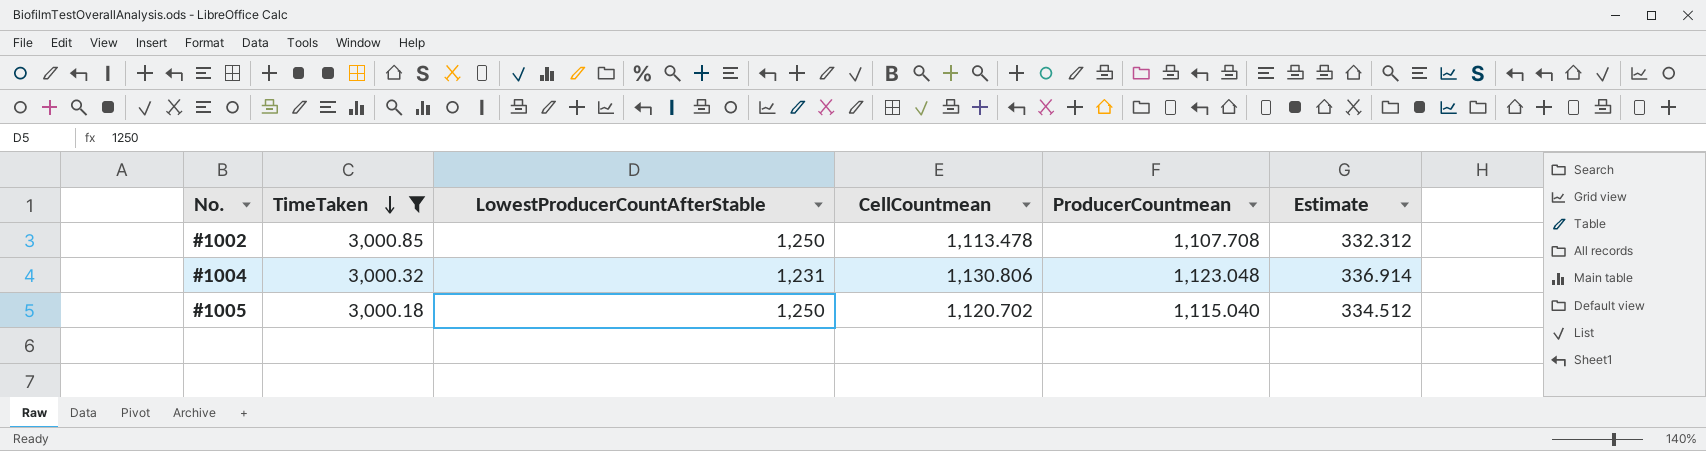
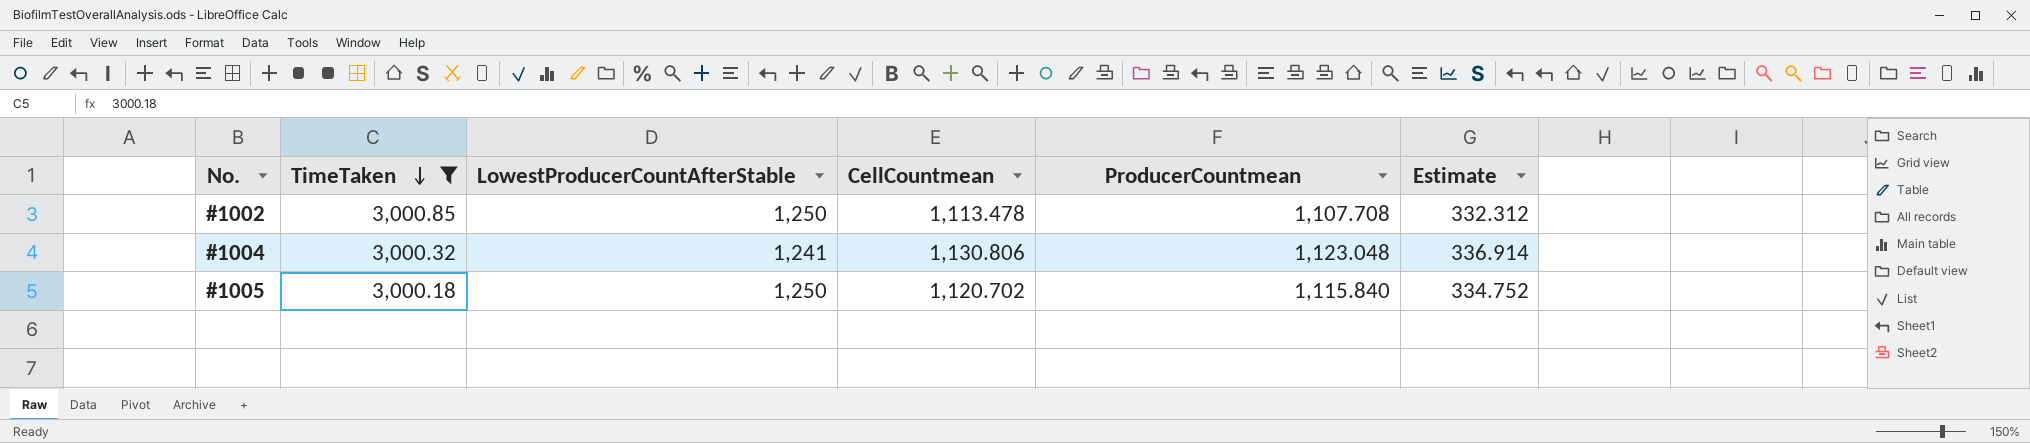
#1004 | LowestProducerCountAfterStable: 1,231 -> 1,241
#1005 | ProducerCountmean: 1,115.040 -> 1,115.840
#1005 | Estimate: 334.512 -> 334.752

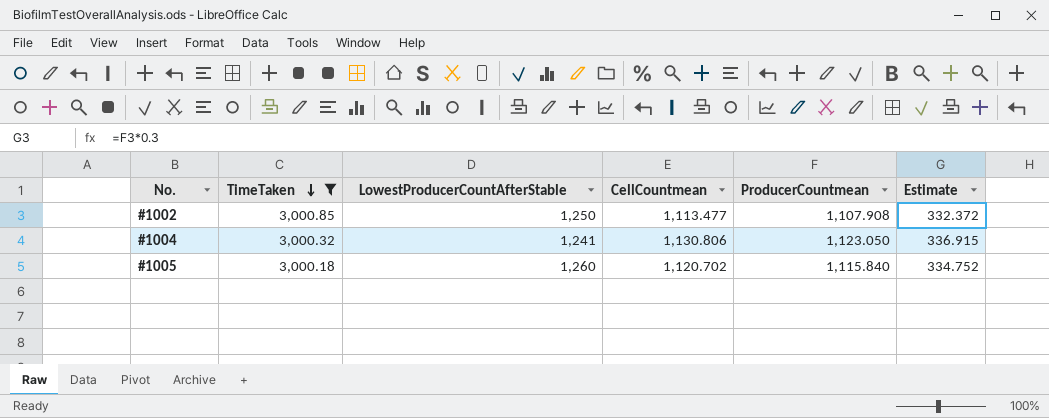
#1002 | CellCountmean: 1,113.478 -> 1,113.477
#1002 | ProducerCountmean: 1,107.708 -> 1,107.908
#1002 | Estimate: 332.312 -> 332.372
#1004 | ProducerCountmean: 1,123.048 -> 1,123.050
#1004 | Estimate: 336.914 -> 336.915
#1005 | LowestProducerCountAfterStable: 1,250 -> 1,260

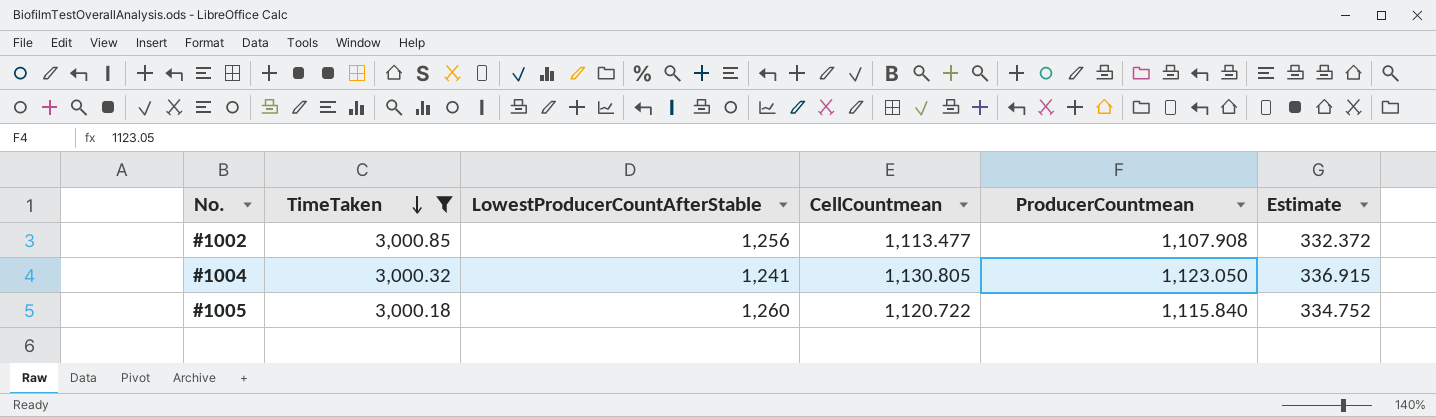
#1002 | LowestProducerCountAfterStable: 1,250 -> 1,256
#1004 | CellCountmean: 1,130.806 -> 1,130.805
#1005 | CellCountmean: 1,120.702 -> 1,120.722

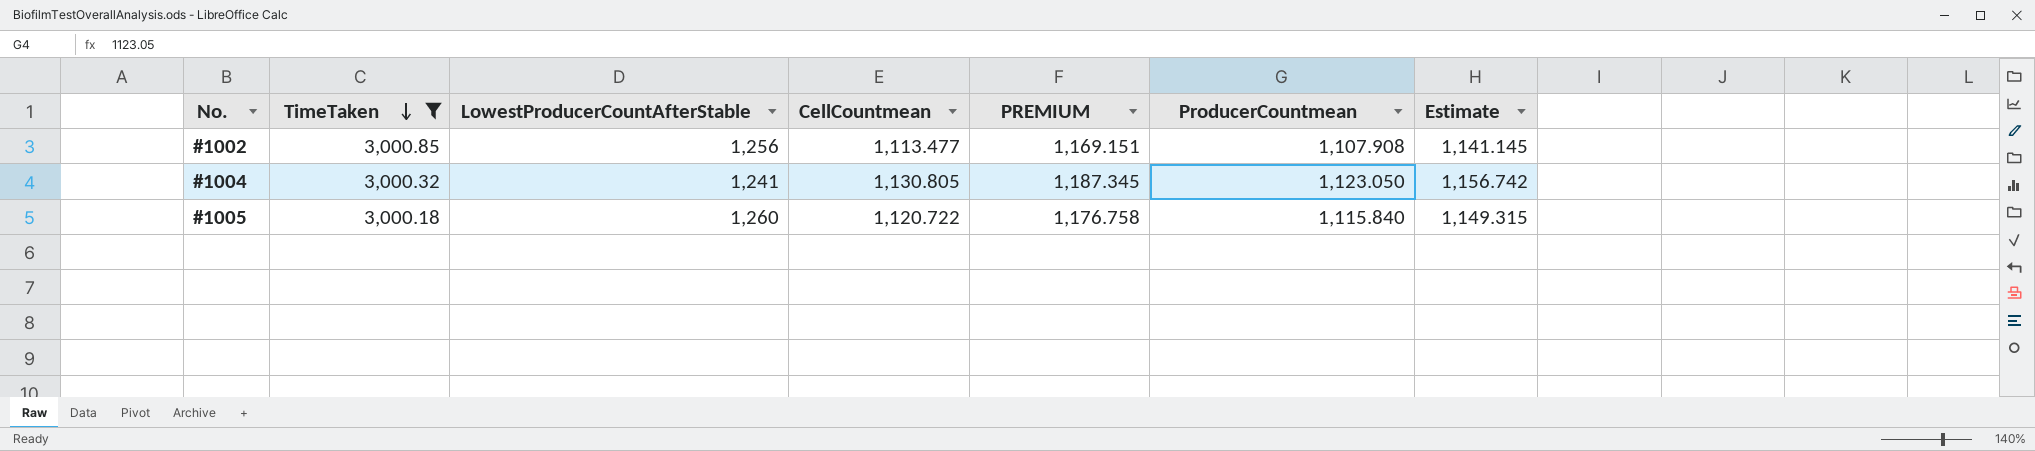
column PREMIUM | formula: none -> [CellCountmean] * 1.05
column Estimate | formula: [ProducerCountmean] * 0.3 -> [ProducerCountmean] * 1.03

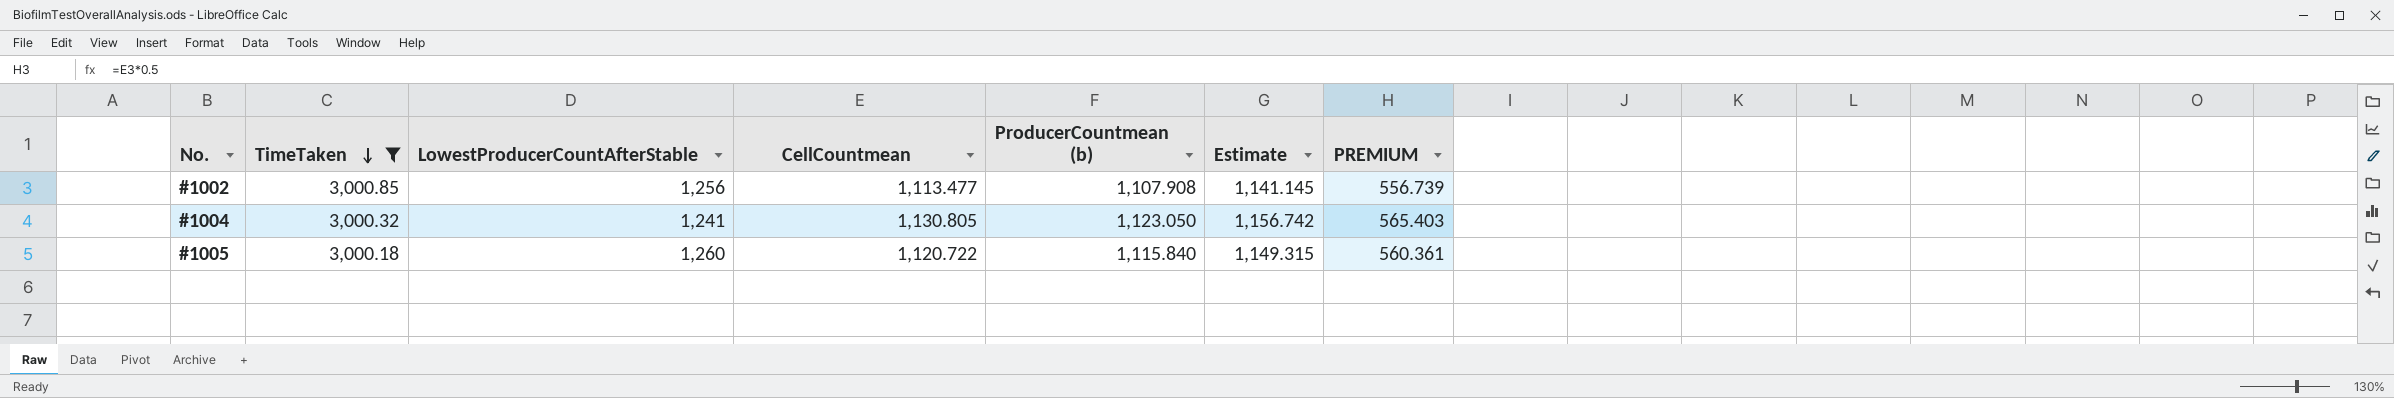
column name: ProducerCountmean -> ProducerCountmean (b)
column PREMIUM | formula: [CellCountmean] * 1.05 -> [CellCountmean] * 0.5
column PREMIUM | position: 5 -> 7

